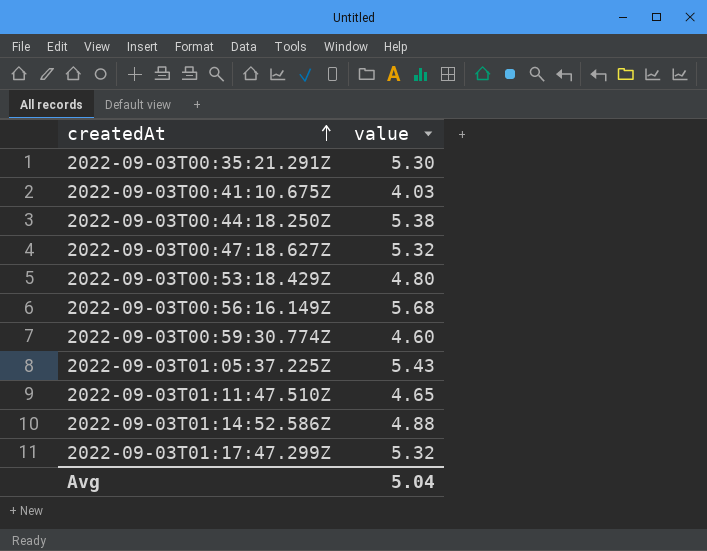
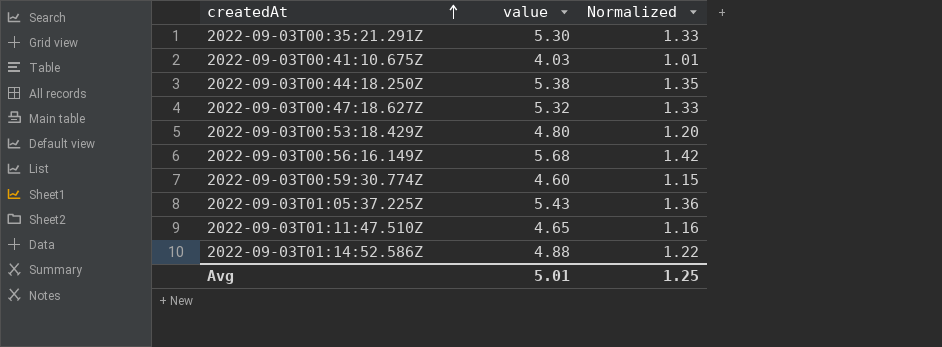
column Normalized | formula: none -> [value] * 0.25
row 2022-09-03T01:17:47.299Z: 5.32 -> none
Avg | value: 5.04 -> 5.01

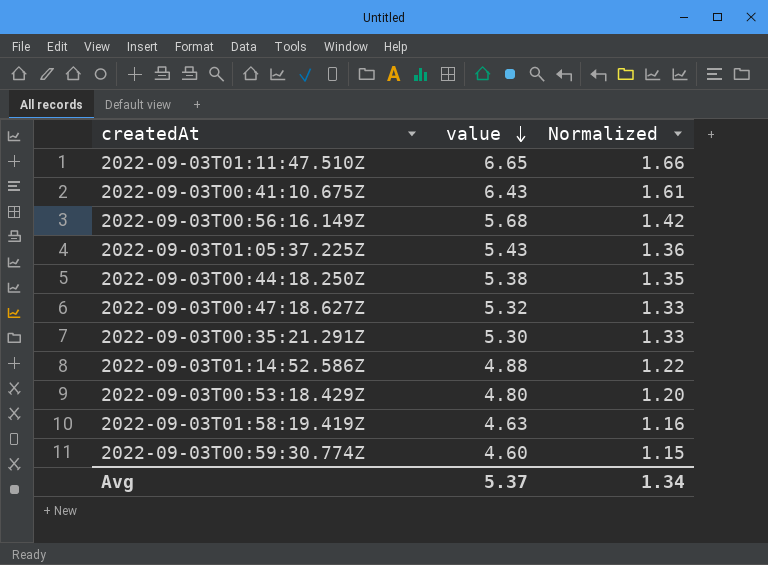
row order: createdAt ascending -> value descending
2022-09-03T01:11:47.510Z | value: 4.65 -> 6.65
2022-09-03T01:11:47.510Z | Normalized: 1.16 -> 1.66
2022-09-03T00:41:10.675Z | value: 4.03 -> 6.43
2022-09-03T00:41:10.675Z | Normalized: 1.01 -> 1.61
row 2022-09-03T01:58:19.419Z: none -> 4.63 | 1.16
Avg | value: 5.01 -> 5.37
Avg | Normalized: 1.25 -> 1.34

